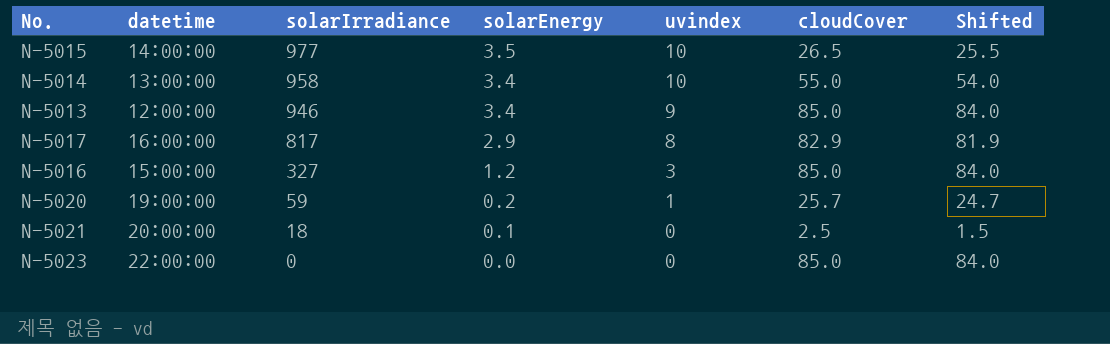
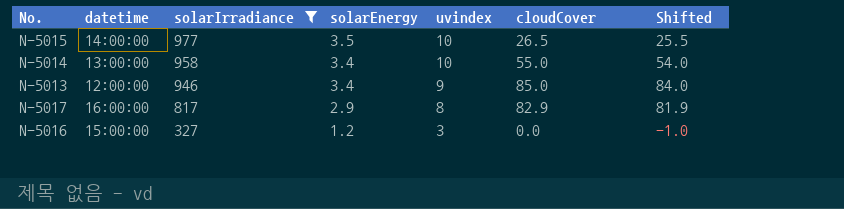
filter: none -> solarIrradiance >= 327
N-5016 | cloudCover: 85.0 -> 0.0
N-5016 | Shifted: 84.0 -> -1.0

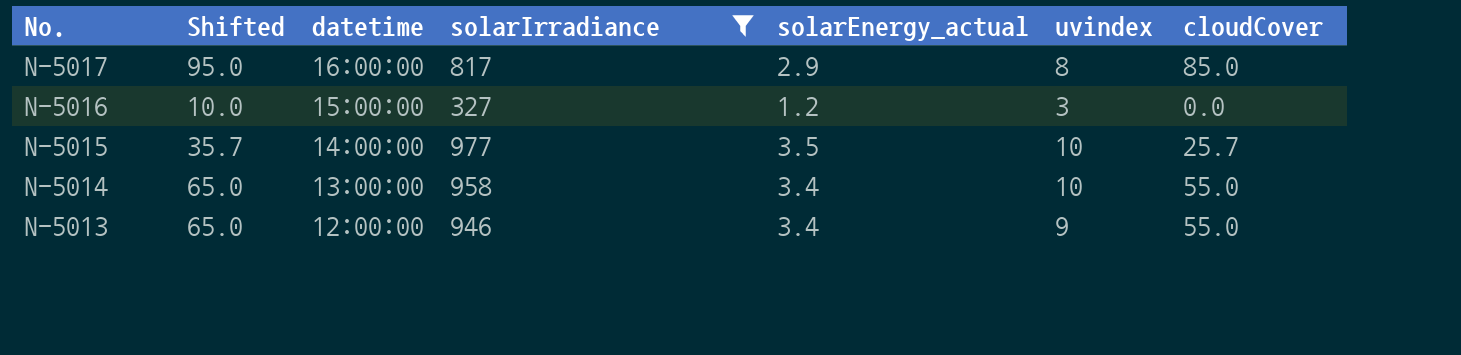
row order: solarIrradiance descending -> No. descending
column Shifted | formula: [cloudCover] - 1 -> [cloudCover] + 10
column Shifted | position: 7 -> 2
column name: solarEnergy -> solarEnergy_actual
N-5017 | cloudCover: 82.9 -> 85.0
N-5015 | cloudCover: 26.5 -> 25.7
N-5013 | cloudCover: 85.0 -> 55.0

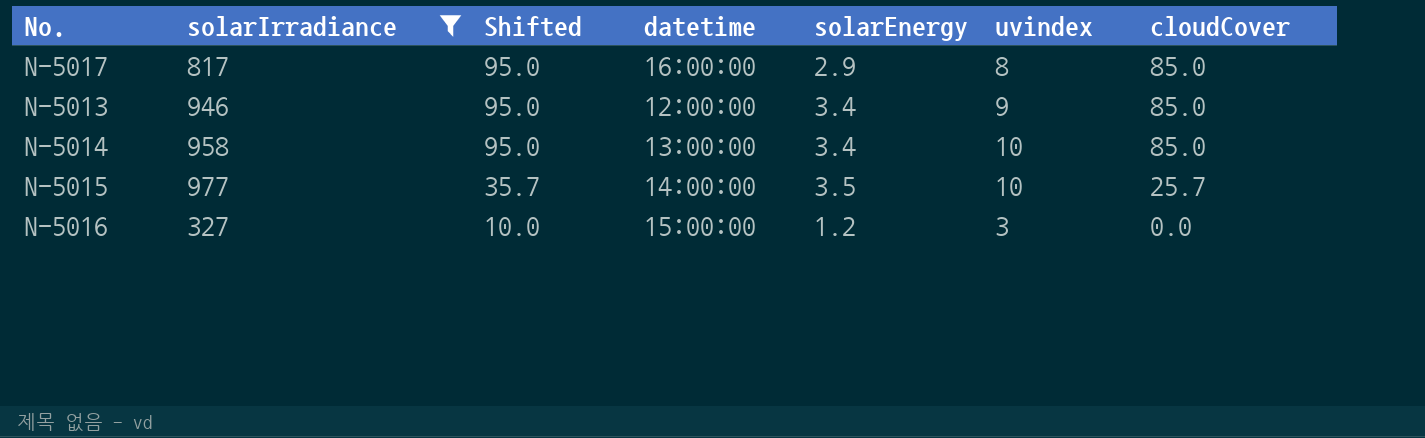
row order: No. descending -> Shifted descending
column solarIrradiance | position: 4 -> 2
column name: solarEnergy_actual -> solarEnergy
N-5013 | Shifted: 65.0 -> 95.0
N-5013 | cloudCover: 55.0 -> 85.0
N-5014 | Shifted: 65.0 -> 95.0
N-5014 | cloudCover: 55.0 -> 85.0

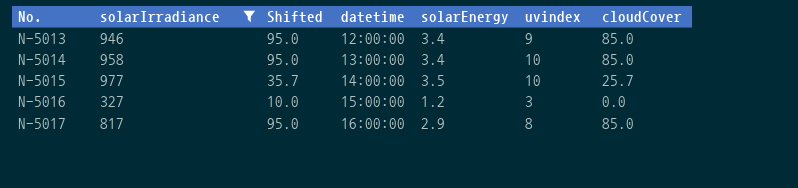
row order: Shifted descending -> No. ascending

